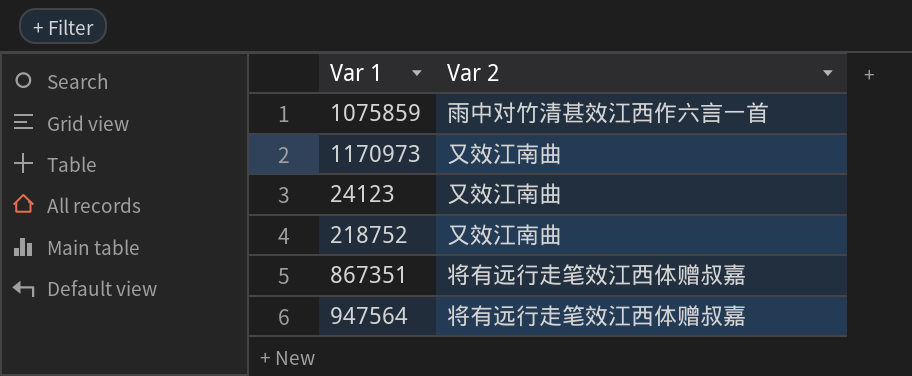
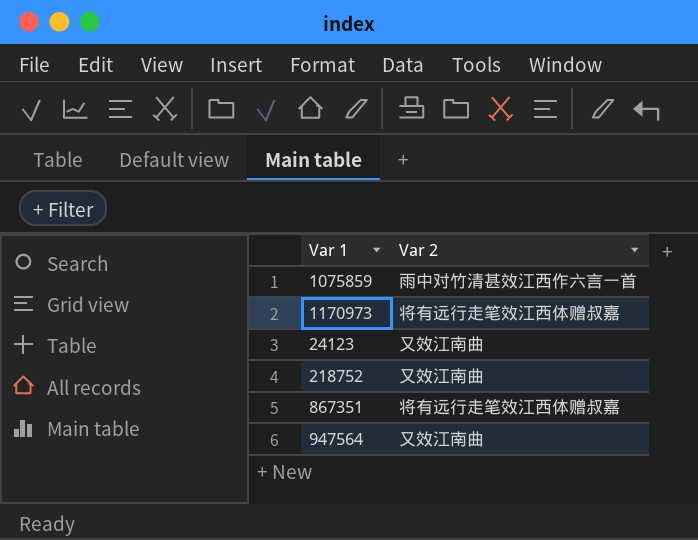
1170973 | Var 2: 又效江南曲 -> 将有远行走笔效江西体赠叔嘉
947564 | Var 2: 将有远行走笔效江西体赠叔嘉 -> 又效江南曲

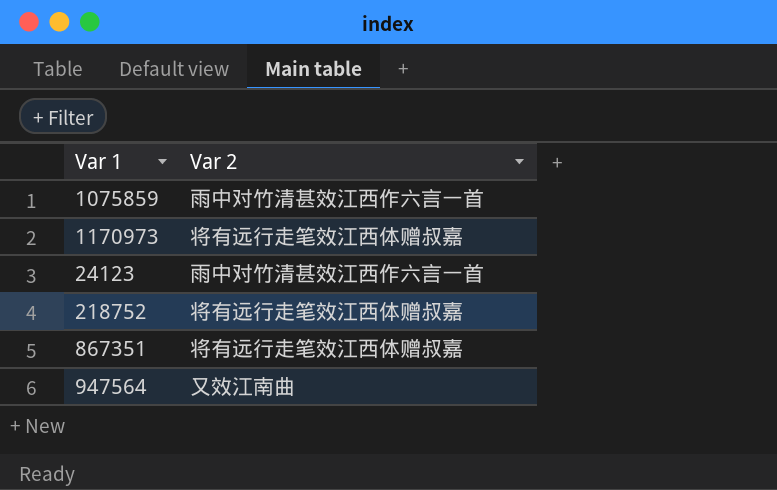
24123 | Var 2: 又效江南曲 -> 雨中对竹清甚效江西作六言一首
218752 | Var 2: 又效江南曲 -> 将有远行走笔效江西体赠叔嘉

